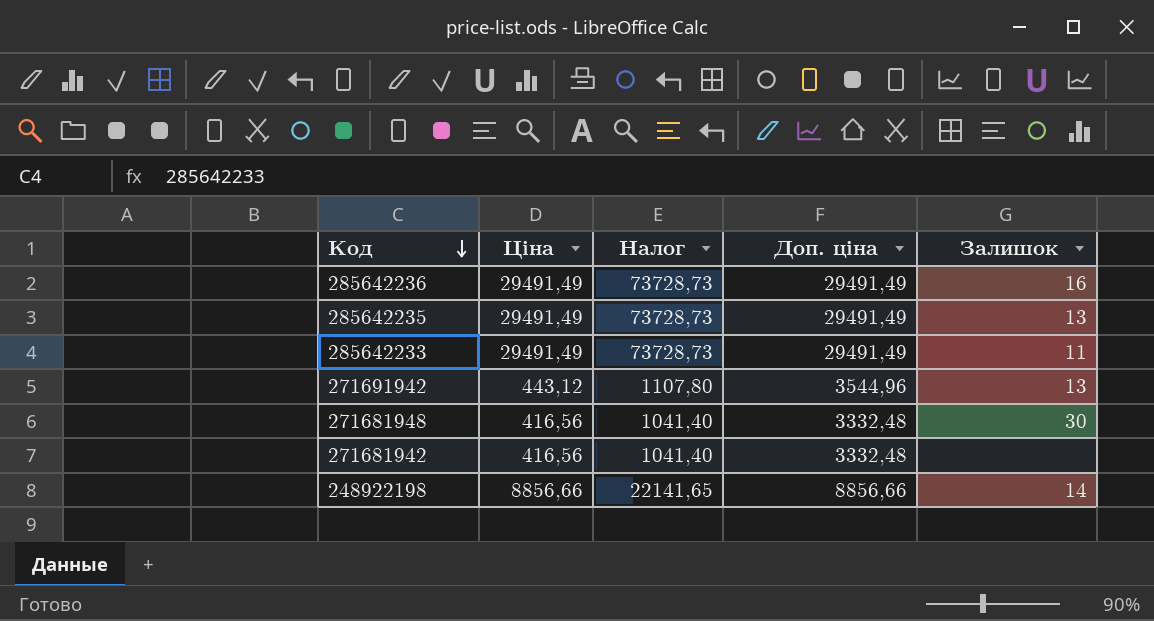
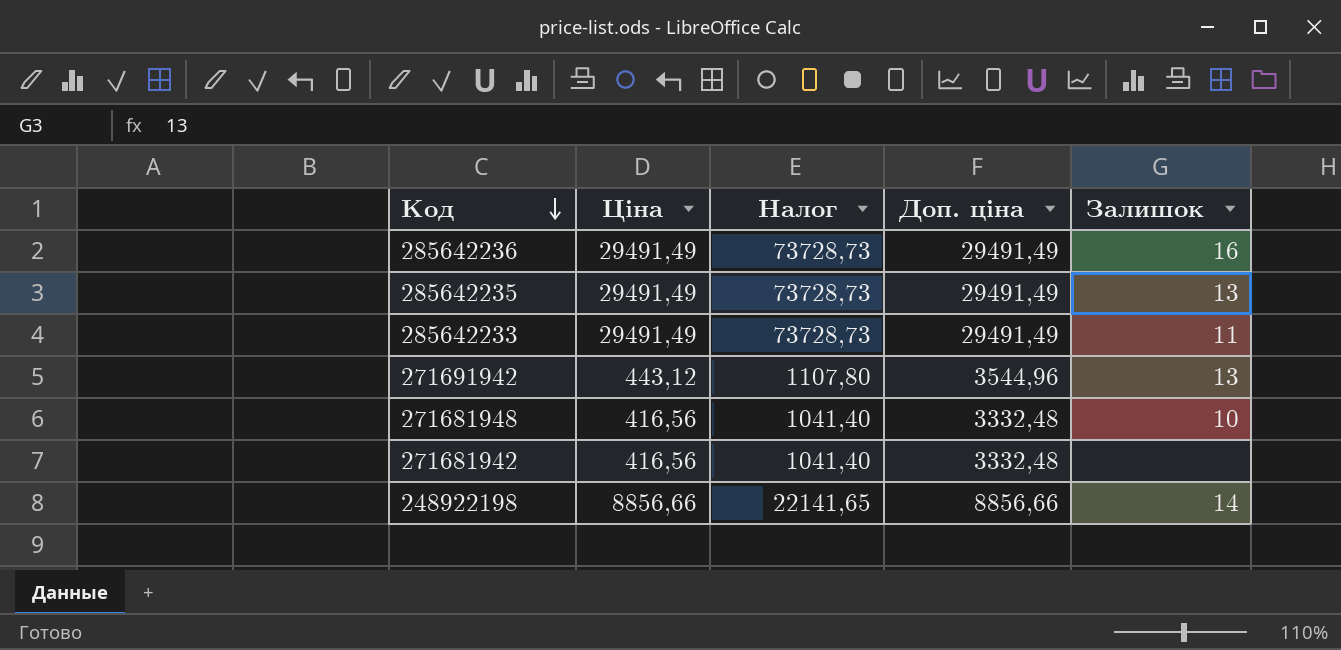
271681948 | Залишок: 30 -> 10

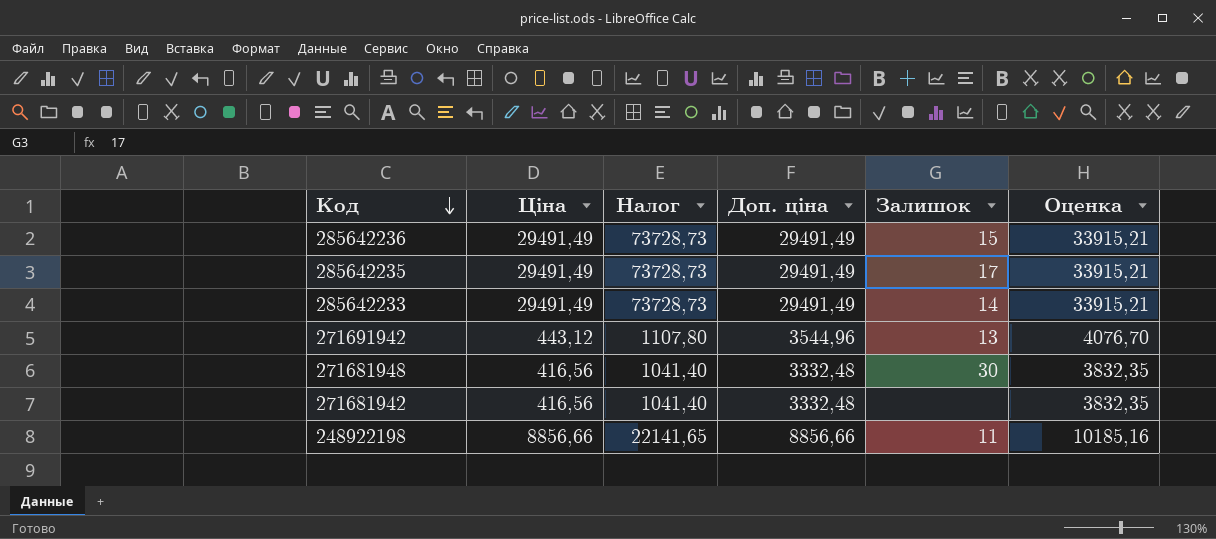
column Оценка | formula: none -> [Доп. ціна] * 1,15
285642236 | Залишок: 16 -> 15
285642235 | Залишок: 13 -> 17
285642233 | Залишок: 11 -> 14
271681948 | Залишок: 10 -> 30
248922198 | Залишок: 14 -> 11

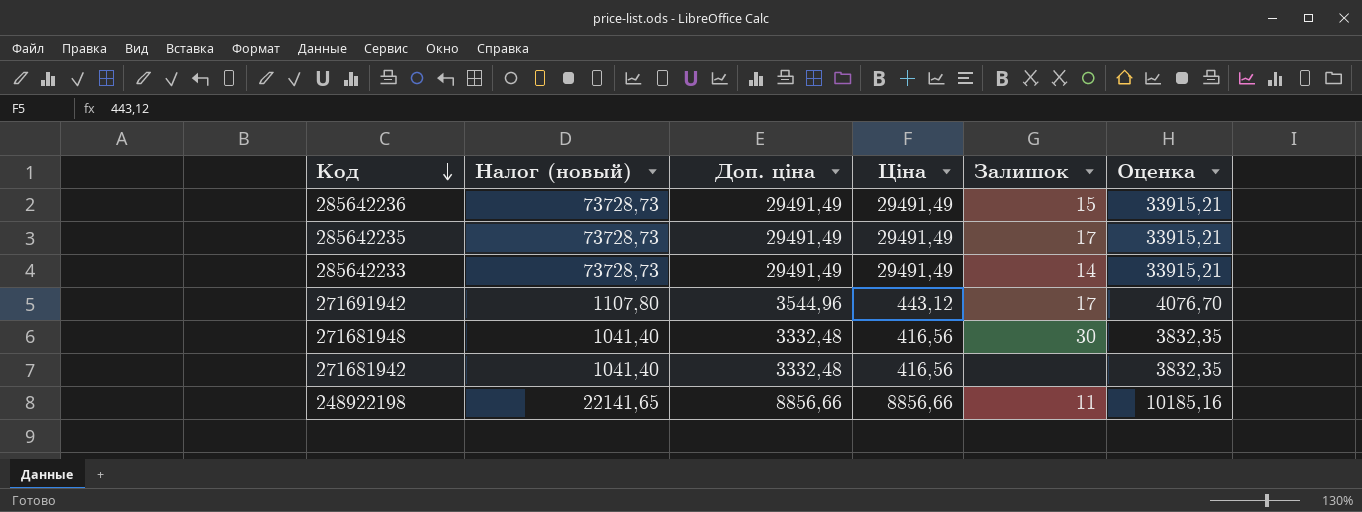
column name: Налог -> Налог (новый)
column Ціна | position: 2 -> 4
271691942 | Залишок: 13 -> 17

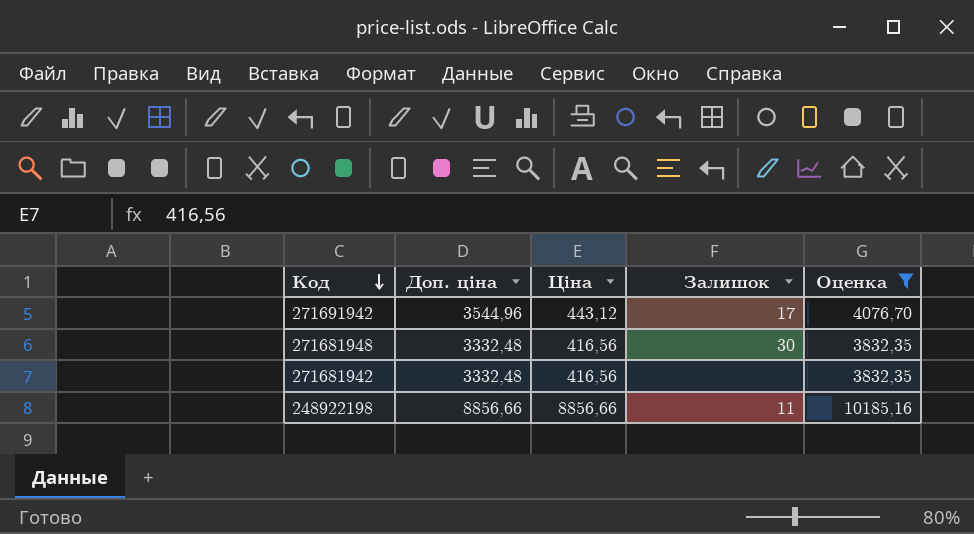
filter: none -> Оценка != 33915,21
column Налог (новый) | formula: [Ціна] * 2,5 -> none

